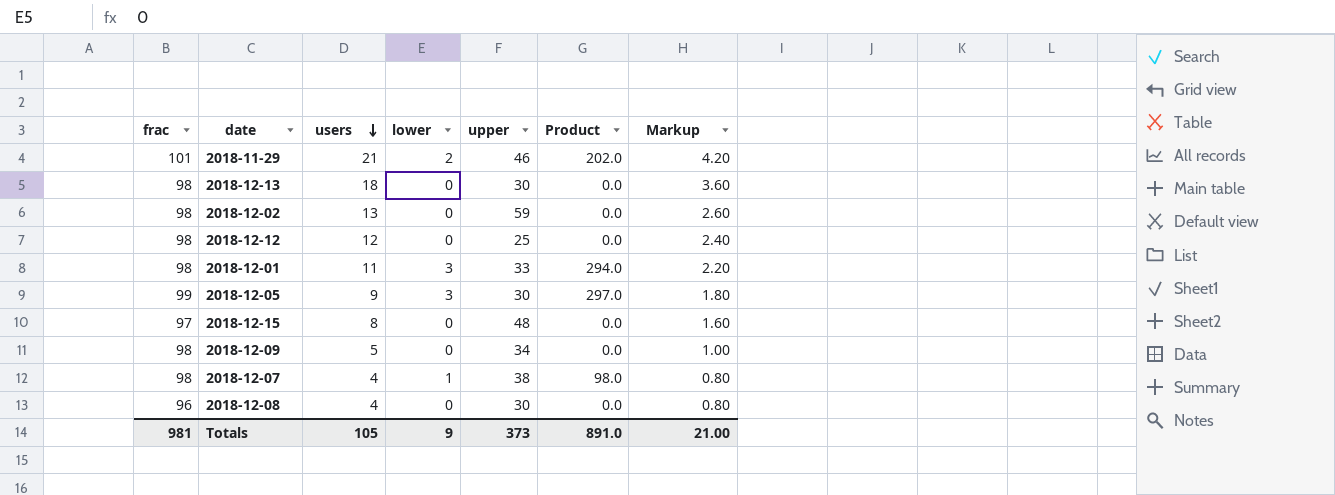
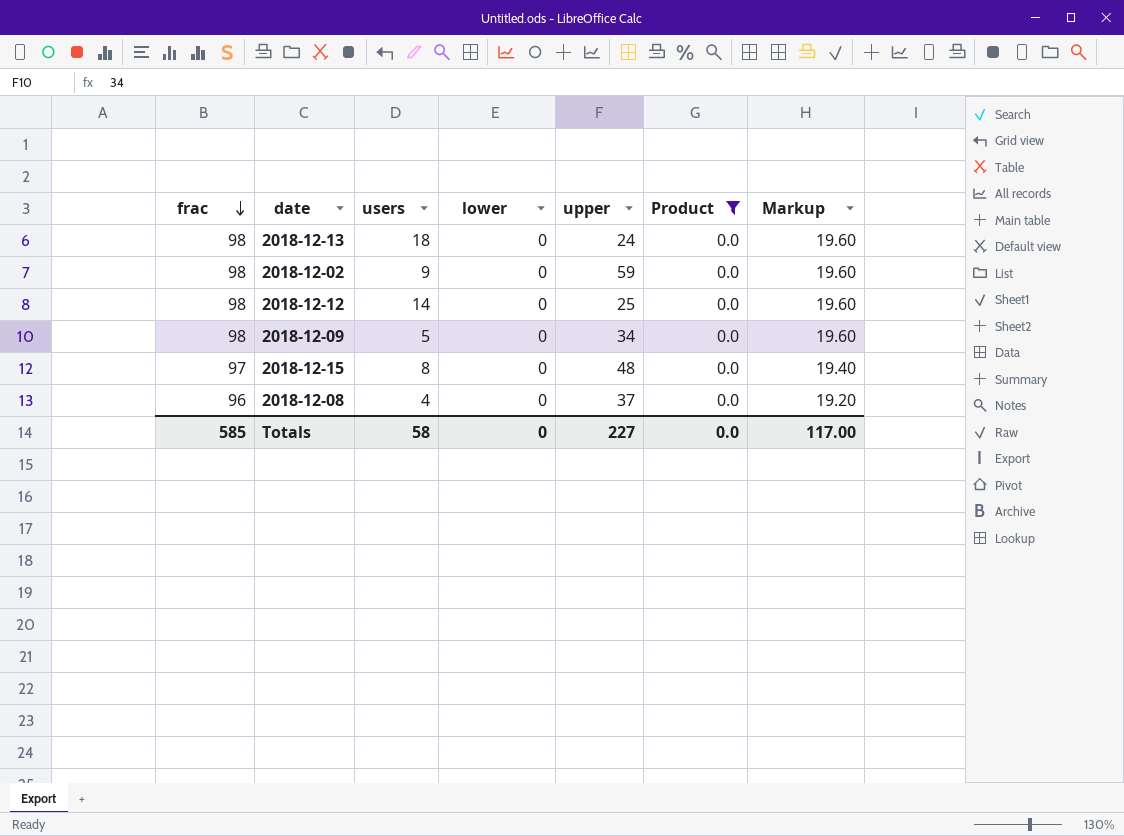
filter: none -> Product = 0.0
row order: users descending -> frac descending
column Markup | formula: [users] * 0.2 -> [frac] * 0.2
2018-12-13 | upper: 30 -> 24
2018-12-02 | users: 13 -> 9
2018-12-12 | users: 12 -> 14
2018-12-08 | upper: 30 -> 37
Totals | frac: 981 -> 585
Totals | users: 105 -> 58
Totals | lower: 9 -> 0
Totals | upper: 373 -> 227
Totals | Product: 891.0 -> 0.0
Totals | Markup: 21.00 -> 117.00

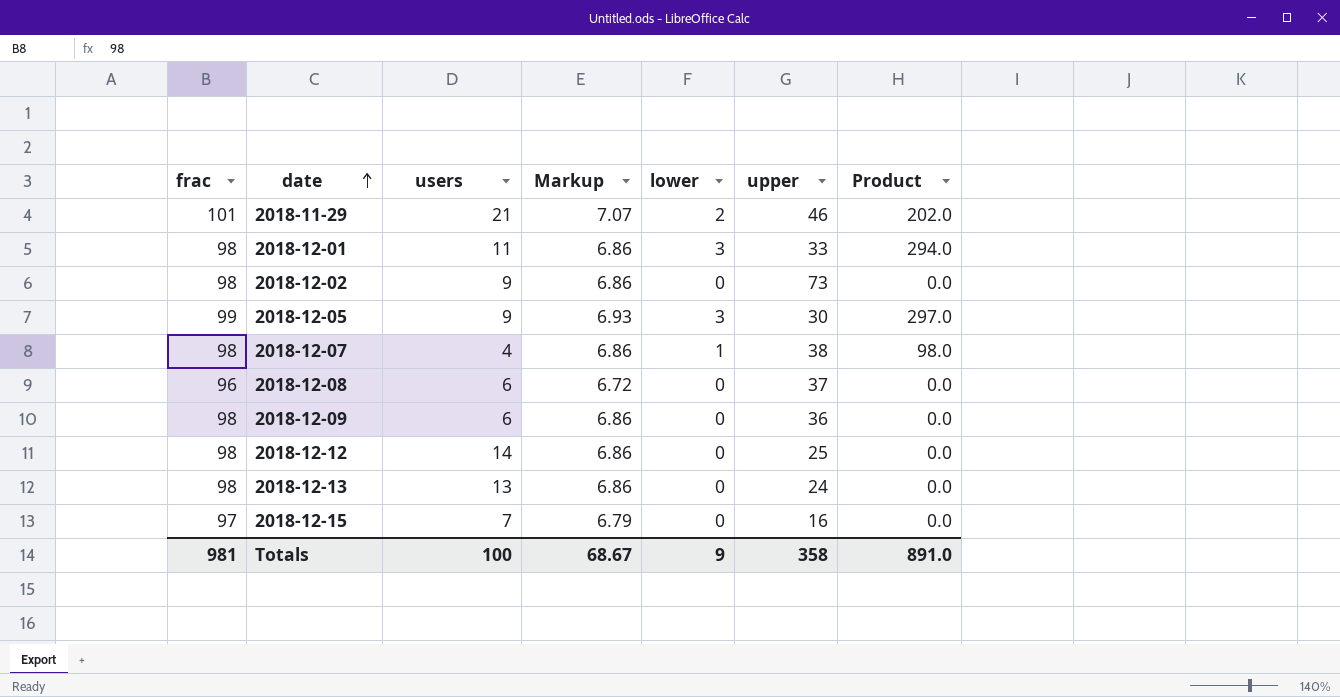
filter: Product = 0.0 -> none
row order: frac descending -> date ascending
column Markup | formula: [frac] * 0.2 -> [frac] * 0.07
column Markup | position: 7 -> 4
2018-12-02 | upper: 59 -> 73
2018-12-08 | users: 4 -> 6
2018-12-09 | users: 5 -> 6
2018-12-09 | upper: 34 -> 36
2018-12-13 | users: 18 -> 13
2018-12-15 | users: 8 -> 7
2018-12-15 | upper: 48 -> 16
Totals | frac: 585 -> 981
Totals | users: 58 -> 100
Totals | Markup: 117.00 -> 68.67
Totals | lower: 0 -> 9
Totals | upper: 227 -> 358
Totals | Product: 0.0 -> 891.0

